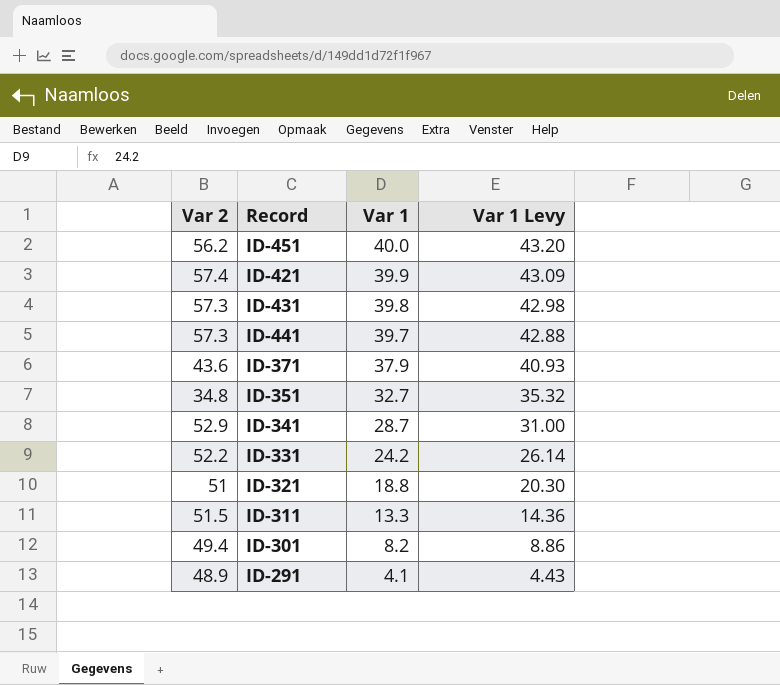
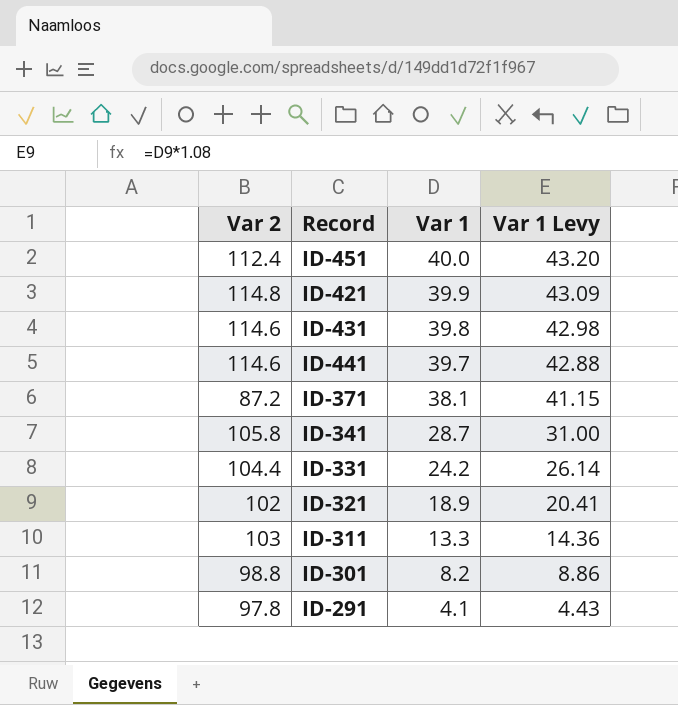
row ID-351: 34.8 | 32.7 | 35.32 -> none
ID-451 | Var 2: 56.2 -> 112.4
ID-421 | Var 2: 57.4 -> 114.8
ID-431 | Var 2: 57.3 -> 114.6
ID-441 | Var 2: 57.3 -> 114.6
ID-371 | Var 2: 43.6 -> 87.2
ID-371 | Var 1: 37.9 -> 38.1
ID-371 | Var 1 Levy: 40.93 -> 41.15
ID-341 | Var 2: 52.9 -> 105.8
ID-331 | Var 2: 52.2 -> 104.4
ID-321 | Var 2: 51 -> 102
ID-321 | Var 1: 18.8 -> 18.9
ID-321 | Var 1 Levy: 20.30 -> 20.41
ID-311 | Var 2: 51.5 -> 103
ID-301 | Var 2: 49.4 -> 98.8
ID-291 | Var 2: 48.9 -> 97.8

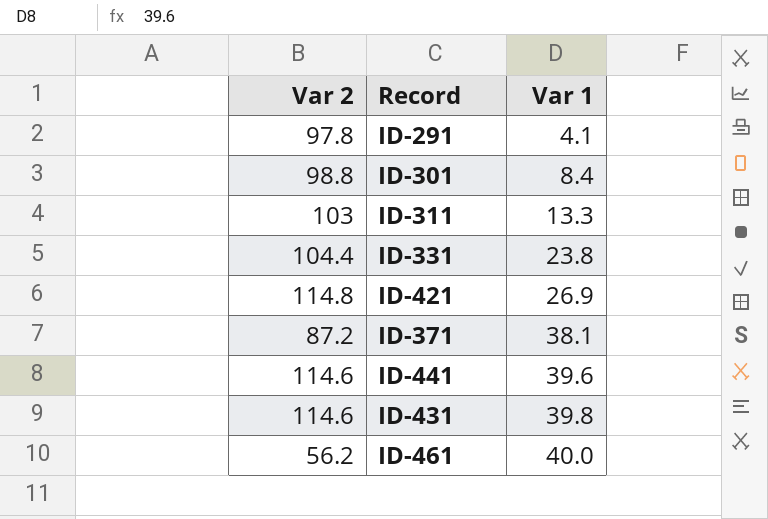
row order: Var 1 descending -> Var 1 ascending
column Var 1 Levy | formula: [Var 1] * 1.08 -> none
row ID-451: 112.4 | 40.0 | 43.20 -> none
row ID-341: 105.8 | 28.7 | 31.00 -> none
row ID-321: 102 | 18.9 | 20.41 -> none
ID-301 | Var 1: 8.2 -> 8.4
ID-331 | Var 1: 24.2 -> 23.8
ID-421 | Var 1: 39.9 -> 26.9
ID-441 | Var 1: 39.7 -> 39.6
row ID-461: none -> 56.2 | 40.0

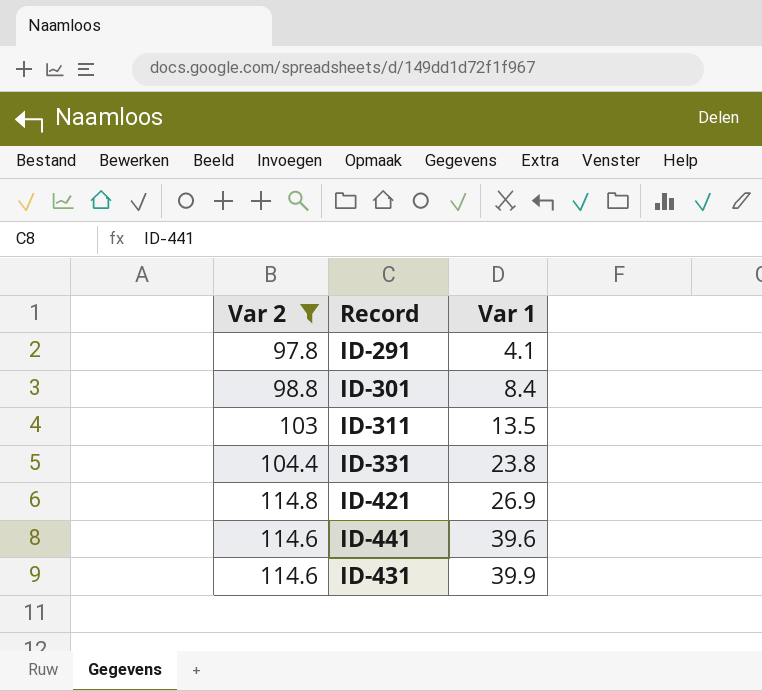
filter: none -> Var 2 >= 97.8
ID-311 | Var 1: 13.3 -> 13.5
ID-431 | Var 1: 39.8 -> 39.9

